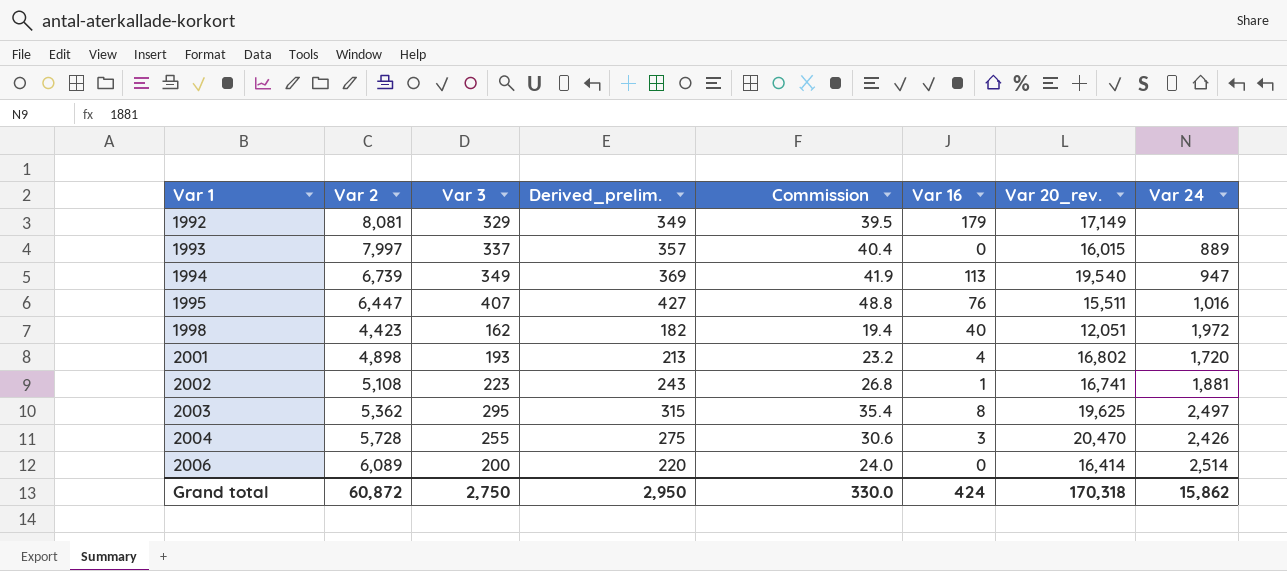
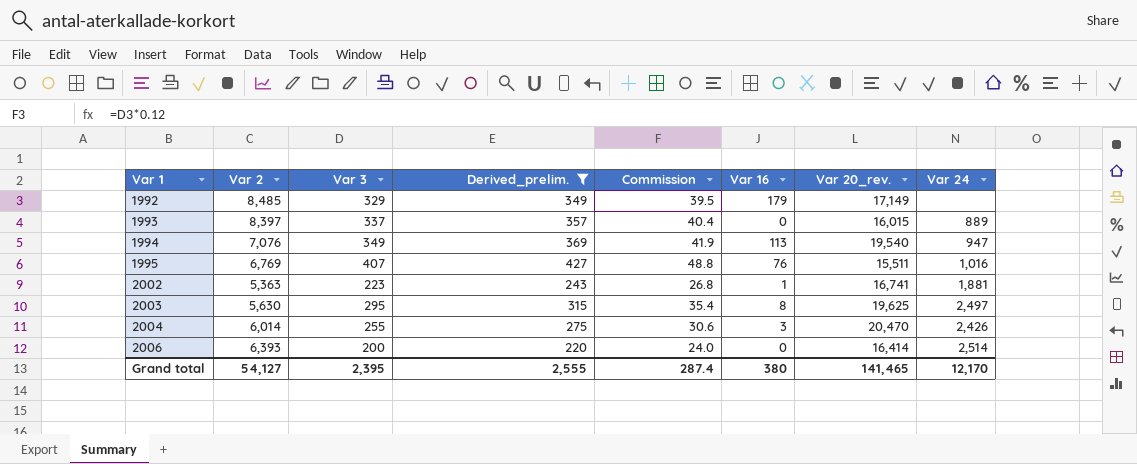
filter: none -> Derived_prelim. >= 220
1992 | Var 2: 8,081 -> 8,485
1993 | Var 2: 7,997 -> 8,397
1994 | Var 2: 6,739 -> 7,076
1995 | Var 2: 6,447 -> 6,769
2002 | Var 2: 5,108 -> 5,363
2003 | Var 2: 5,362 -> 5,630
2004 | Var 2: 5,728 -> 6,014
2006 | Var 2: 6,089 -> 6,393
Grand total | Var 2: 60,872 -> 54,127
Grand total | Var 3: 2,750 -> 2,395
Grand total | Derived_prelim.: 2,950 -> 2,555
Grand total | Commission: 330.0 -> 287.4
Grand total | Var 16: 424 -> 380
Grand total | Var 20_rev.: 170,318 -> 141,465
Grand total | Var 24: 15,862 -> 12,170

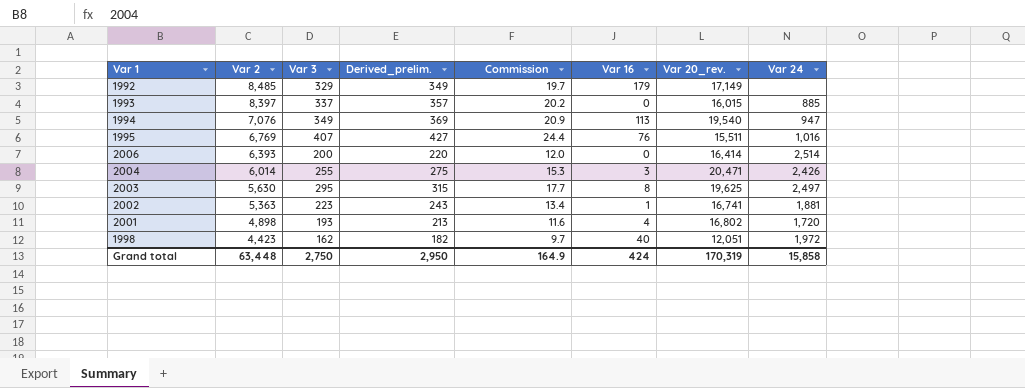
filter: Derived_prelim. >= 220 -> none
row order: Var 1 ascending -> Var 2 descending
column Commission | formula: [Var 3] * 0.12 -> [Var 3] * 0.06
1993 | Var 24: 889 -> 885
2004 | Var 20_rev.: 20,470 -> 20,471
Grand total | Var 2: 54,127 -> 63,448
Grand total | Var 3: 2,395 -> 2,750
Grand total | Derived_prelim.: 2,555 -> 2,950
Grand total | Commission: 287.4 -> 164.9
Grand total | Var 16: 380 -> 424
Grand total | Var 20_rev.: 141,465 -> 170,319
Grand total | Var 24: 12,170 -> 15,858

